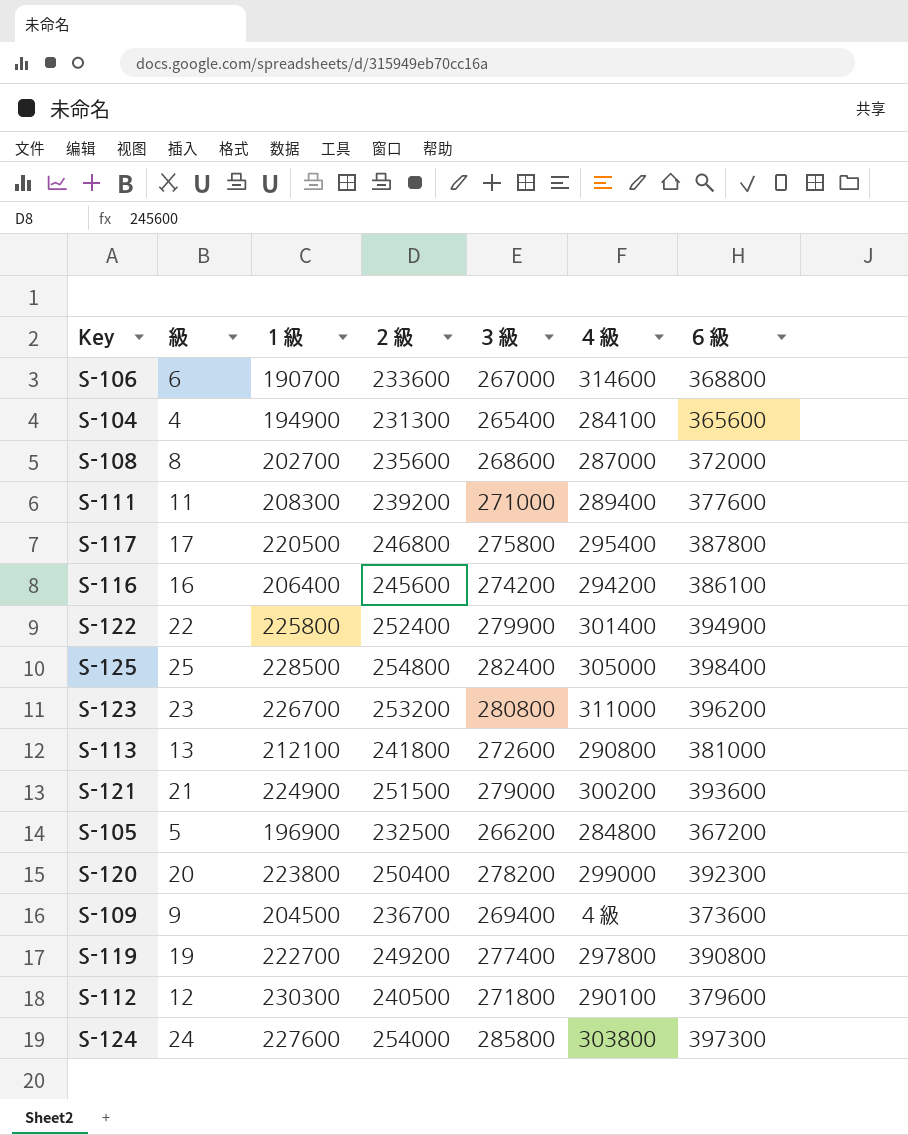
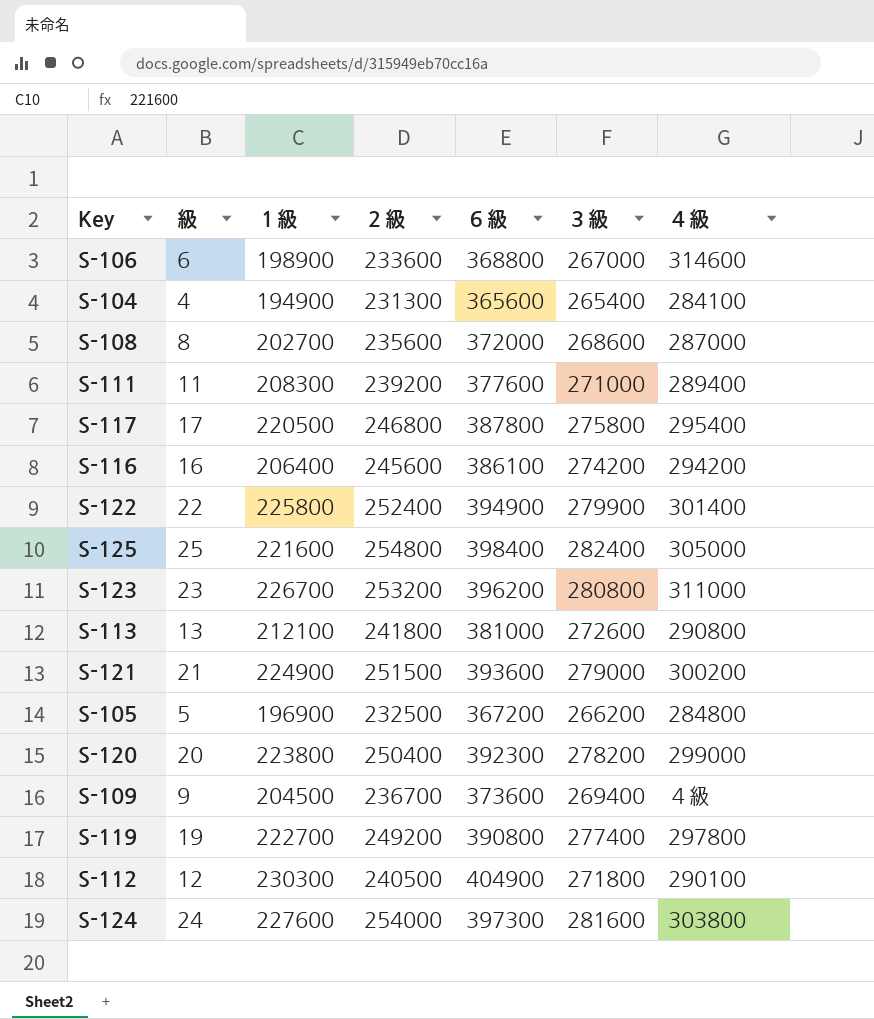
column ６級 | position: 7 -> 5
S-106 | １級: 190700 -> 198900
S-125 | １級: 228500 -> 221600
S-112 | ６級: 379600 -> 404900
S-124 | ３級: 285800 -> 281600

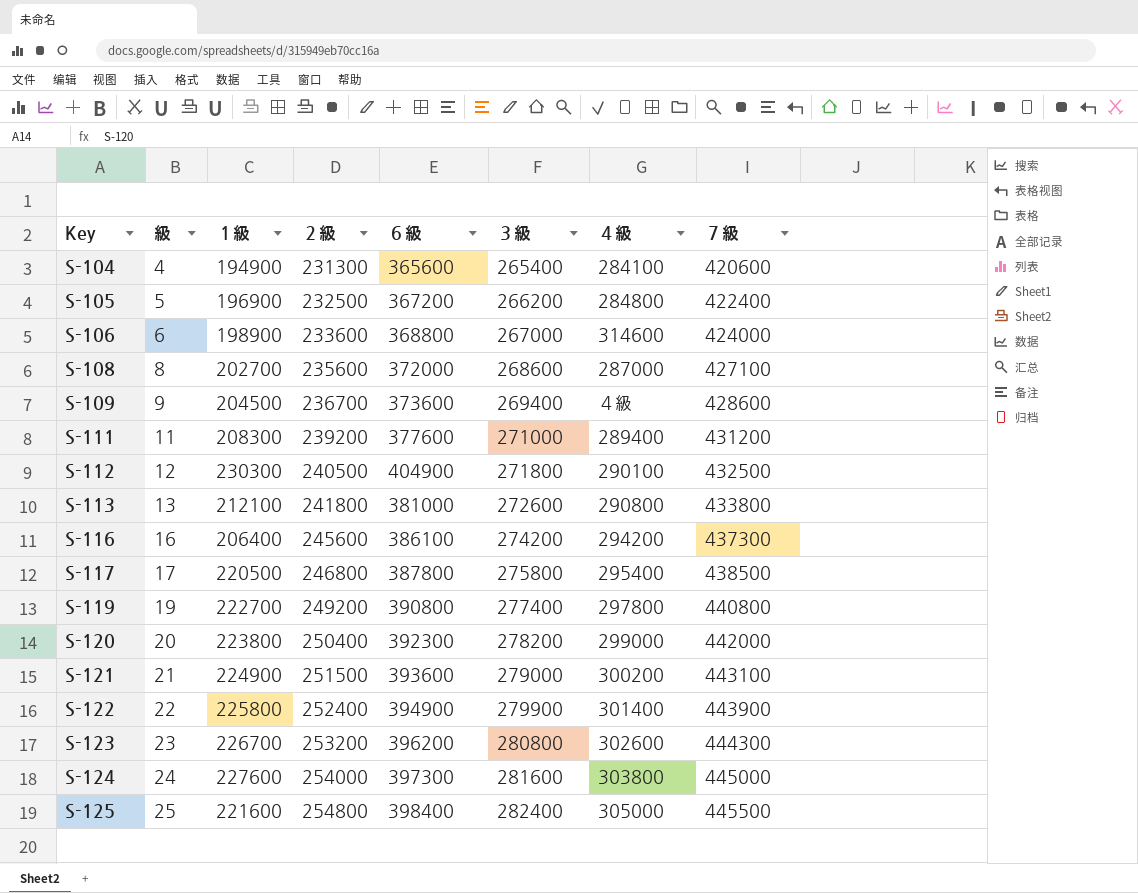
row order: none -> Key ascending
column ７級 | position: none -> 8
S-123 | ４級: 311000 -> 302600

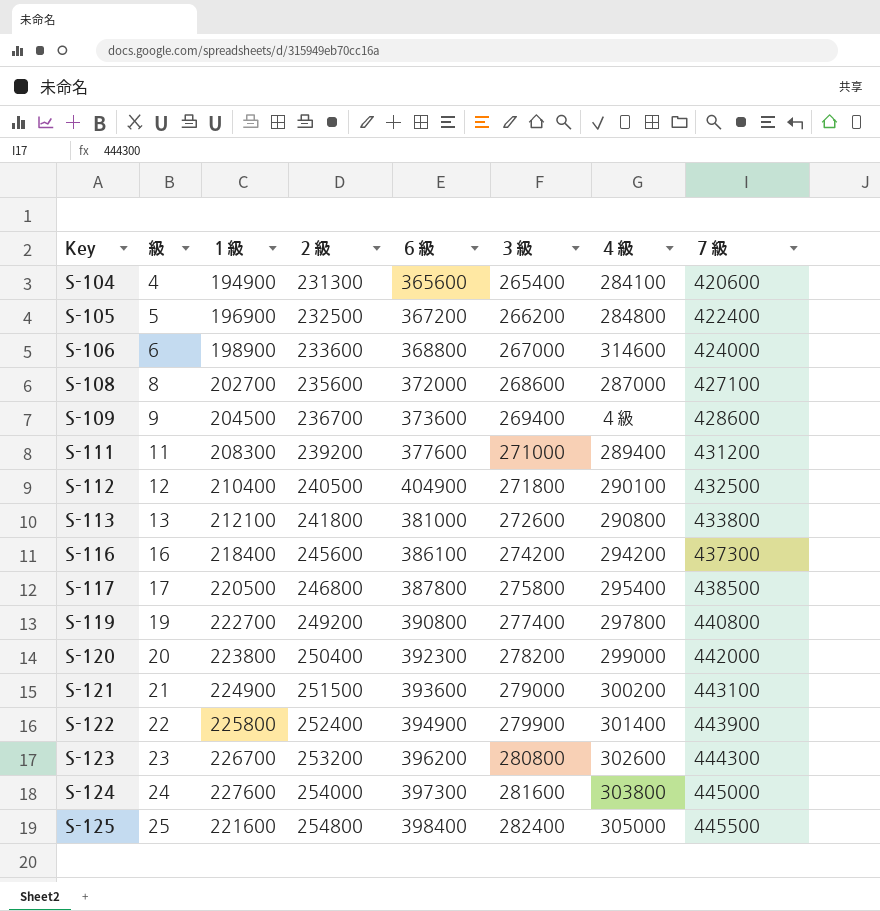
S-112 | １級: 230300 -> 210400
S-116 | １級: 206400 -> 218400

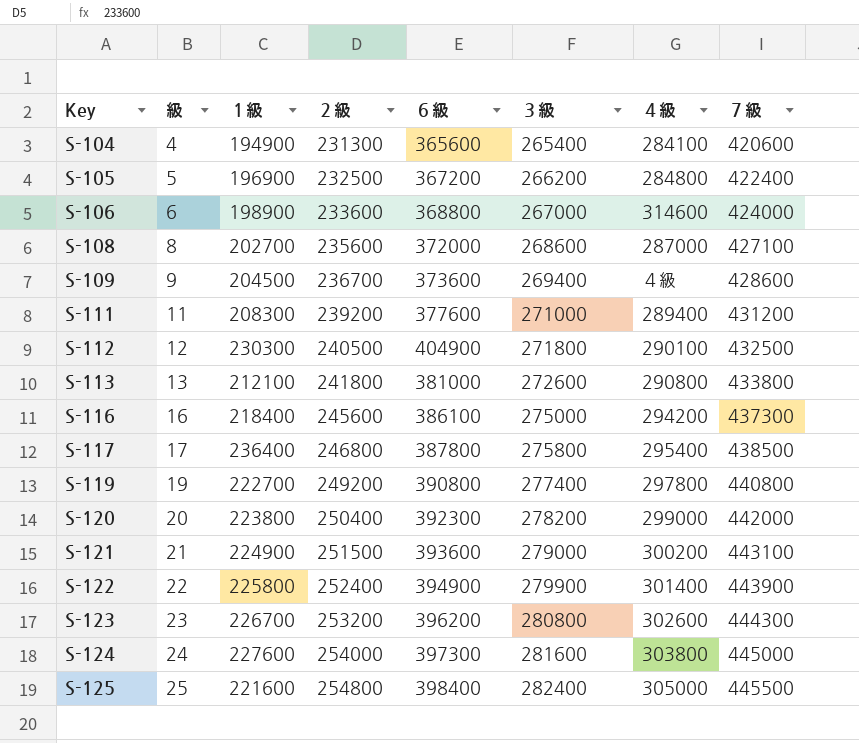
S-112 | １級: 210400 -> 230300
S-116 | ３級: 274200 -> 275000
S-117 | １級: 220500 -> 236400

